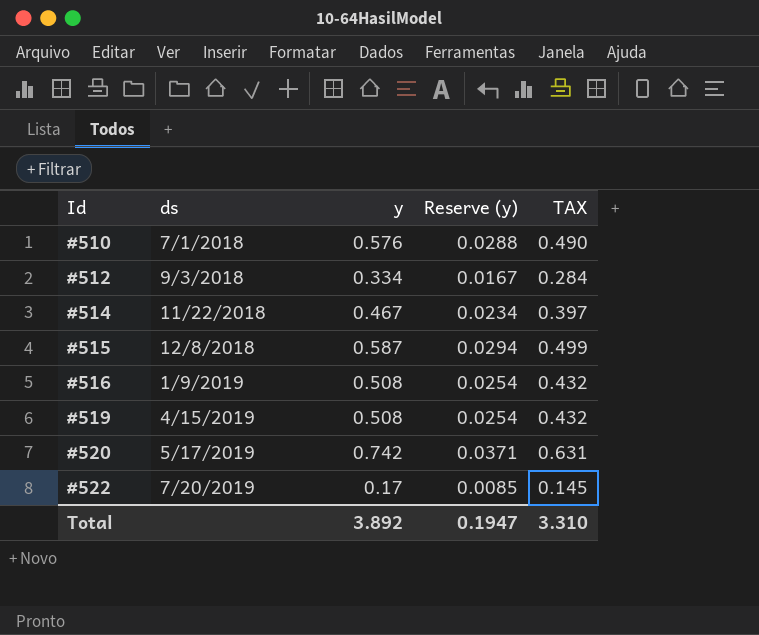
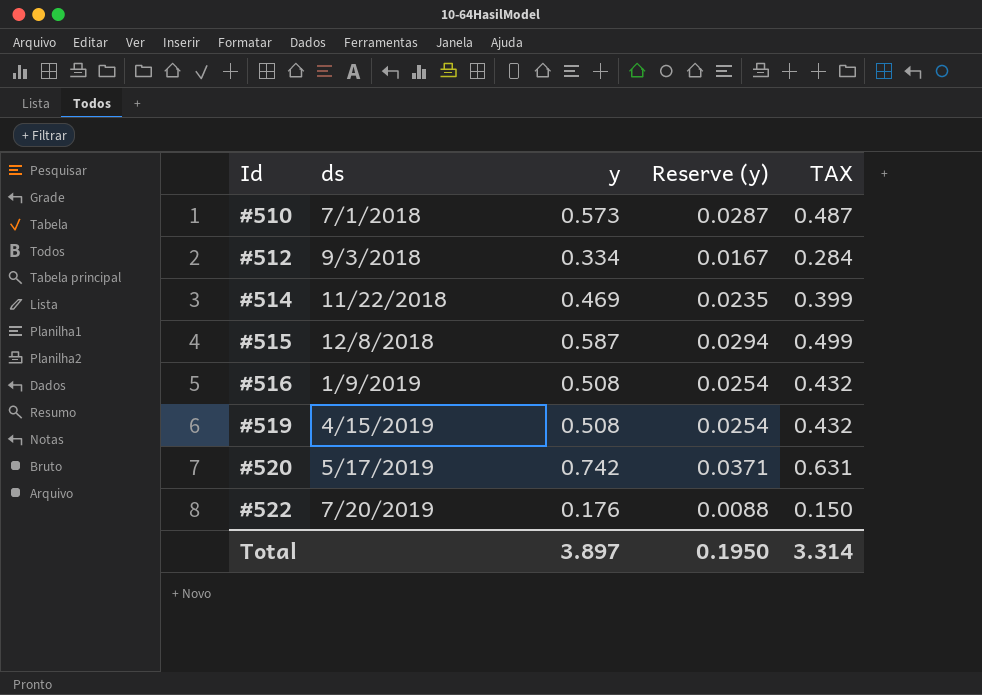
#510 | y: 0.576 -> 0.573
#510 | Reserve (y): 0.0288 -> 0.0287
#510 | TAX: 0.490 -> 0.487
#514 | y: 0.467 -> 0.469
#514 | Reserve (y): 0.0234 -> 0.0235
#514 | TAX: 0.397 -> 0.399
#522 | y: 0.17 -> 0.176
#522 | Reserve (y): 0.0085 -> 0.0088
#522 | TAX: 0.145 -> 0.150
Total | y: 3.892 -> 3.897
Total | Reserve (y): 0.1947 -> 0.1950
Total | TAX: 3.310 -> 3.314

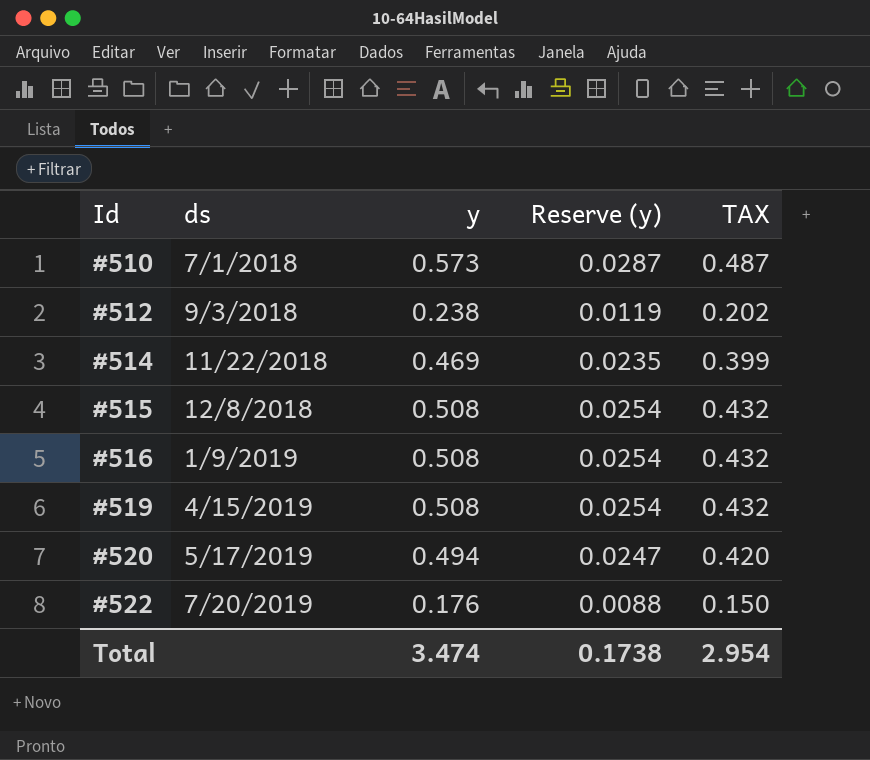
#512 | y: 0.334 -> 0.238
#512 | Reserve (y): 0.0167 -> 0.0119
#512 | TAX: 0.284 -> 0.202
#515 | y: 0.587 -> 0.508
#515 | Reserve (y): 0.0294 -> 0.0254
#515 | TAX: 0.499 -> 0.432
#520 | y: 0.742 -> 0.494
#520 | Reserve (y): 0.0371 -> 0.0247
#520 | TAX: 0.631 -> 0.420
Total | y: 3.897 -> 3.474
Total | Reserve (y): 0.1950 -> 0.1738
Total | TAX: 3.314 -> 2.954

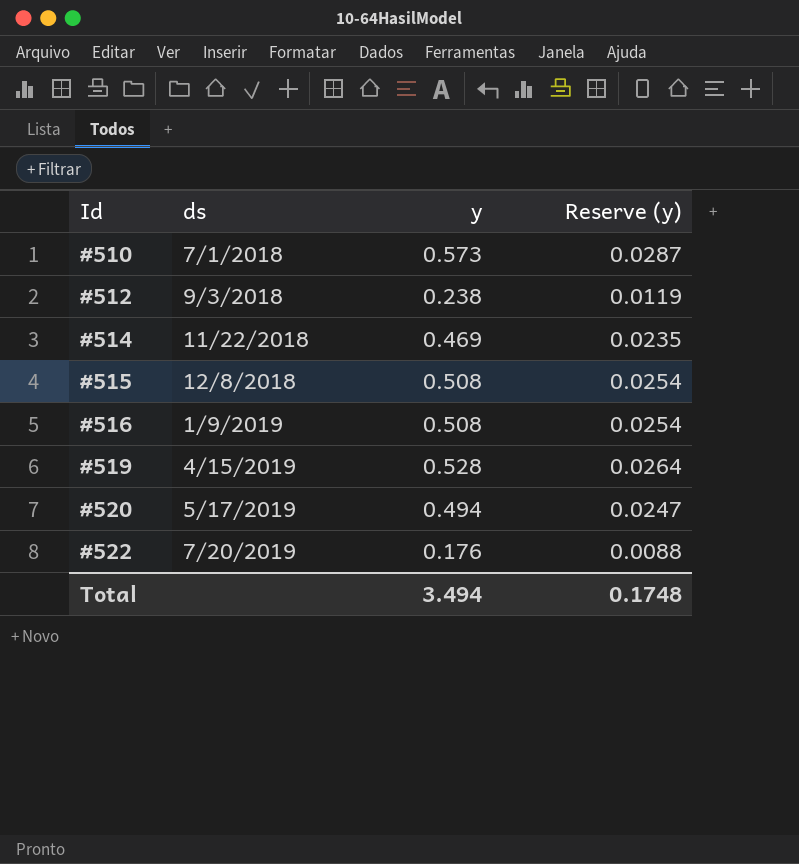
column TAX | formula: [y] * 0.85 -> none
#519 | y: 0.508 -> 0.528
#519 | Reserve (y): 0.0254 -> 0.0264
Total | y: 3.474 -> 3.494
Total | Reserve (y): 0.1738 -> 0.1748

